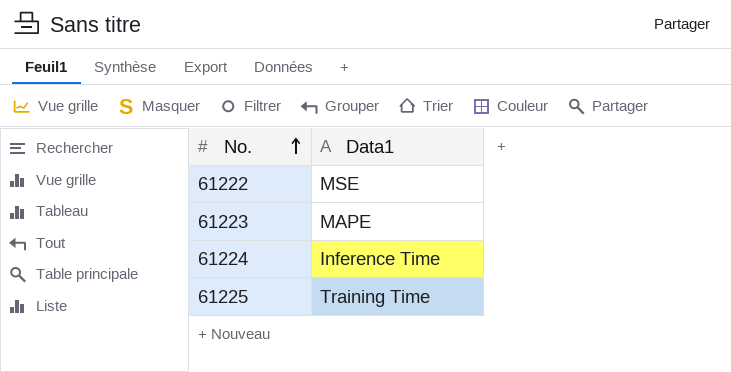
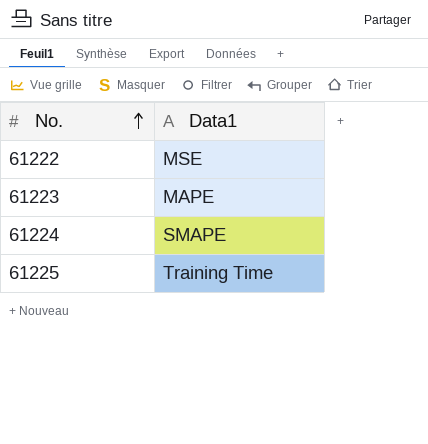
61224 | Data1: Inference Time -> SMAPE

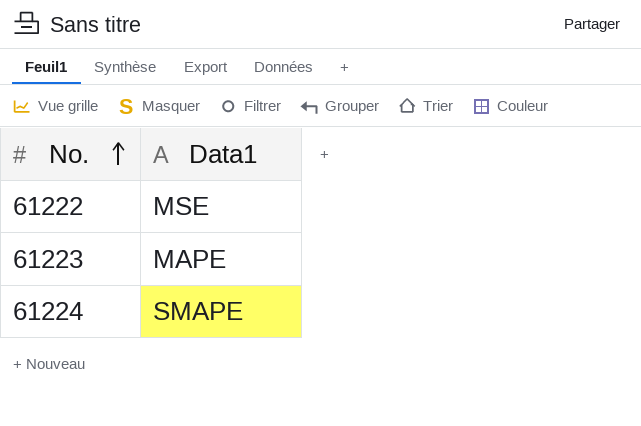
row 61225: Training Time -> none

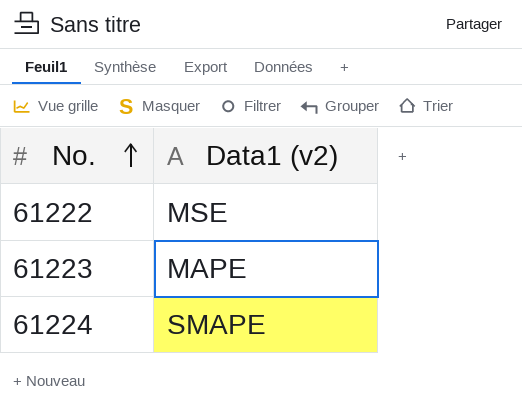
column name: Data1 -> Data1 (v2)

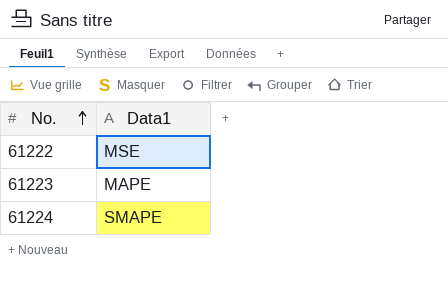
column name: Data1 (v2) -> Data1

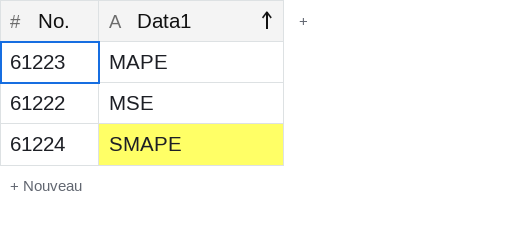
row order: No. ascending -> Data1 ascending

